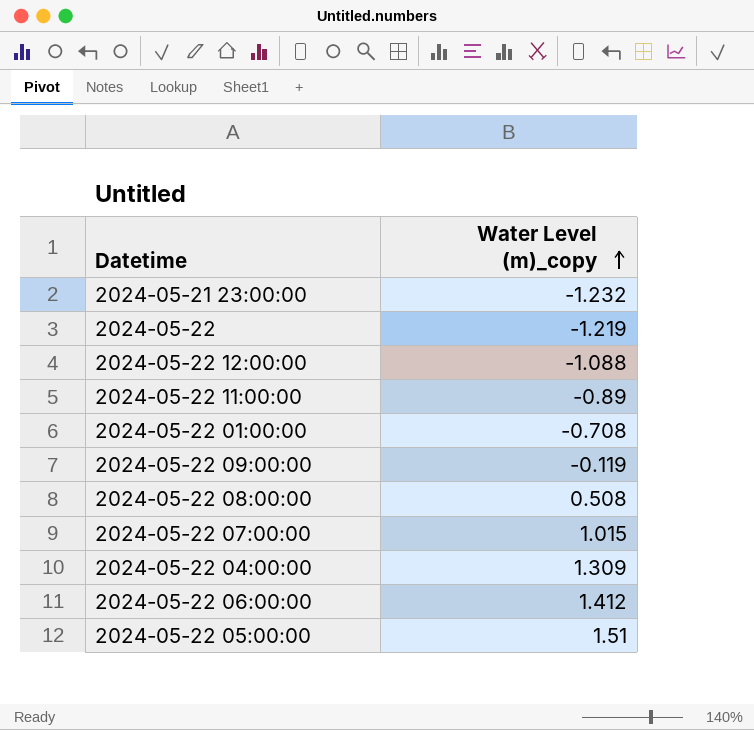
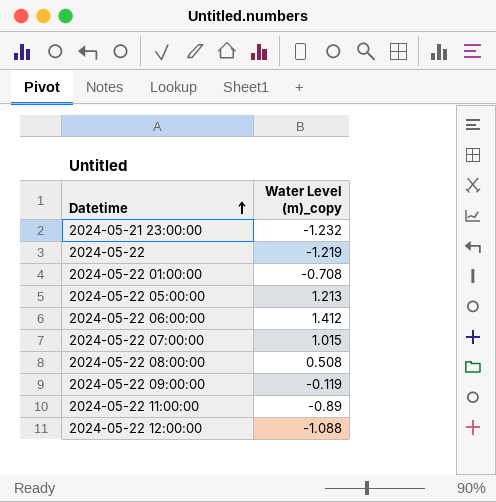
row order: Water Level (m)_copy ascending -> Datetime ascending
row 2024-05-22 04:00:00: 1.309 -> none
2024-05-22 05:00:00 | Water Level (m)_copy: 1.51 -> 1.213

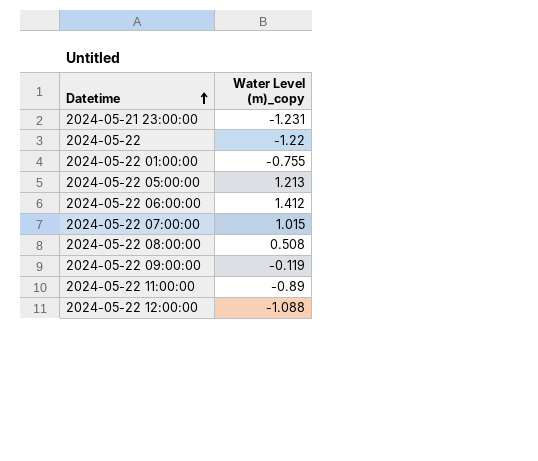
2024-05-21 23:00:00 | Water Level (m)_copy: -1.232 -> -1.231
2024-05-22 | Water Level (m)_copy: -1.219 -> -1.22
2024-05-22 01:00:00 | Water Level (m)_copy: -0.708 -> -0.755

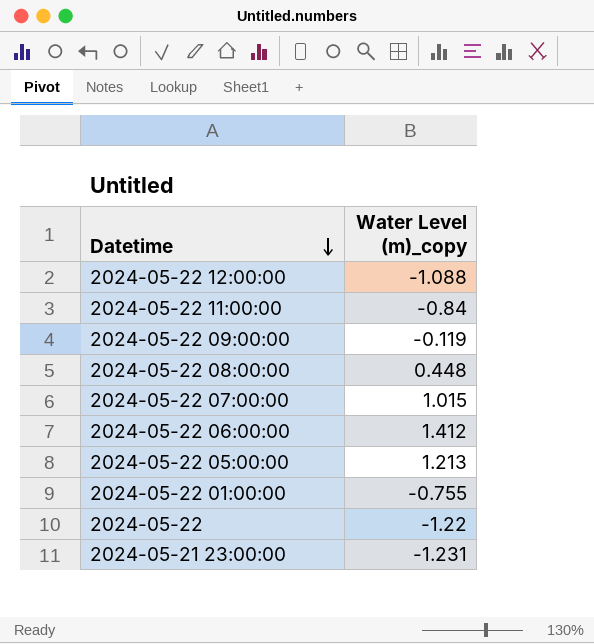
row order: Datetime ascending -> Datetime descending
2024-05-22 11:00:00 | Water Level (m)_copy: -0.89 -> -0.84
2024-05-22 08:00:00 | Water Level (m)_copy: 0.508 -> 0.448

